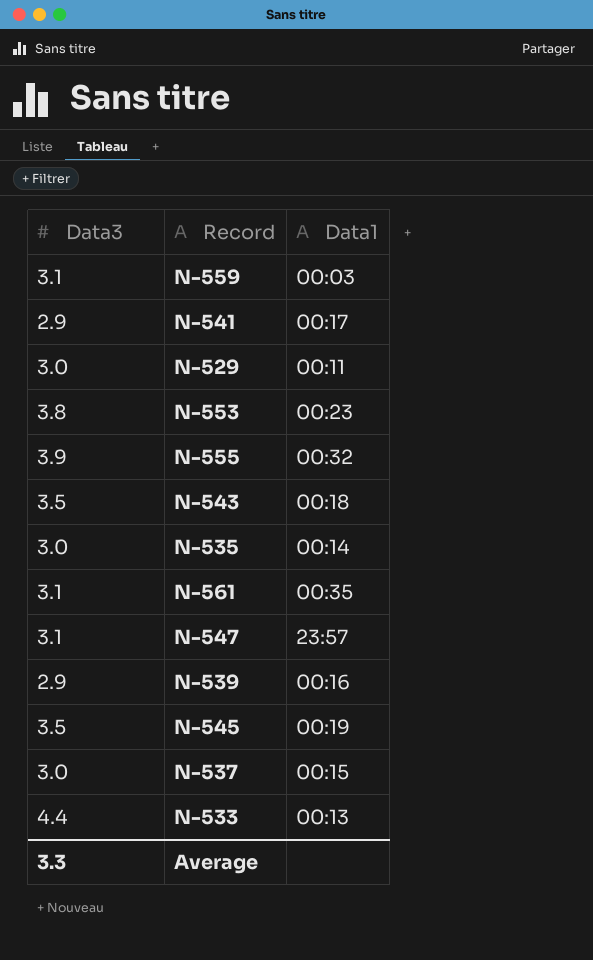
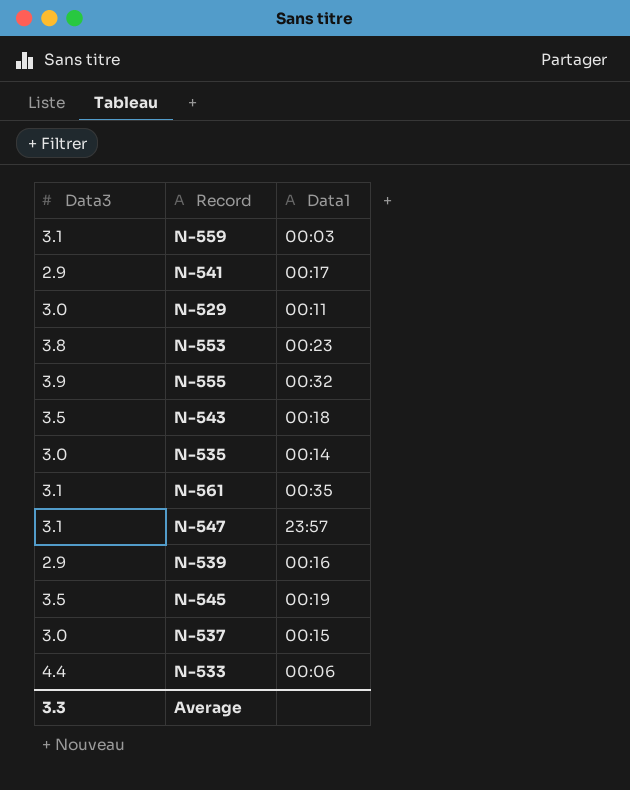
N-533 | Data1: 00:13 -> 00:06

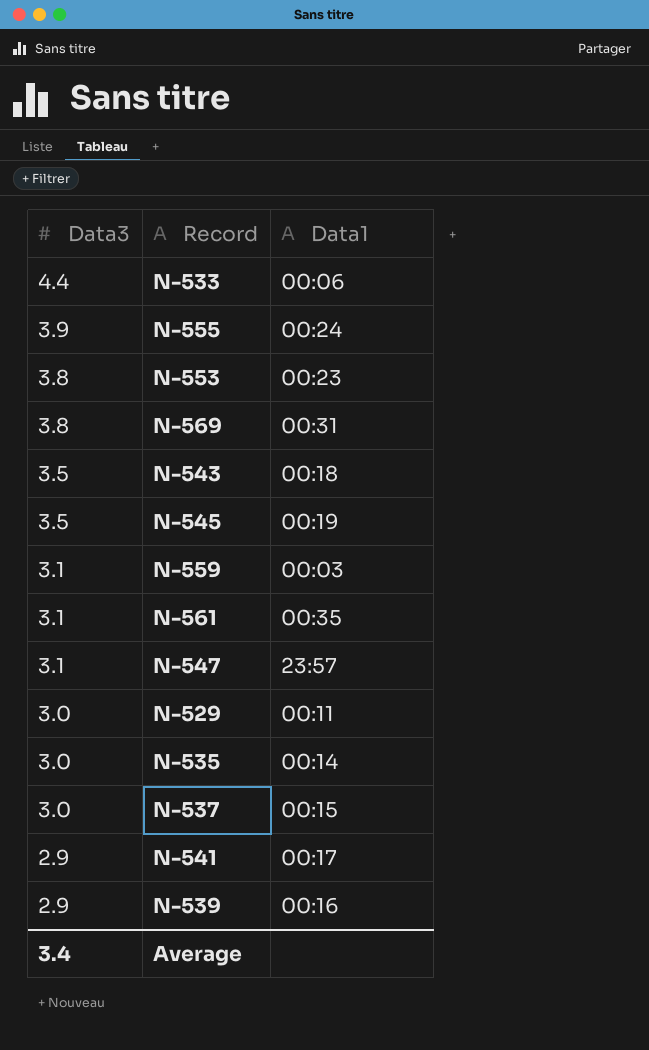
row order: none -> Data3 descending
N-555 | Data1: 00:32 -> 00:24
row N-569: none -> 3.8 | 00:31
Average | Data3: 3.3 -> 3.4

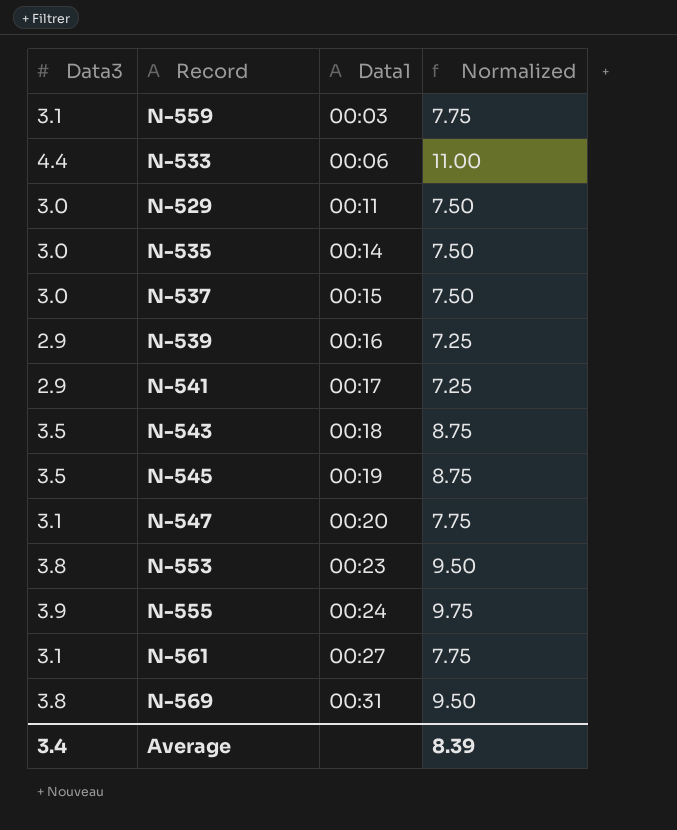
row order: Data3 descending -> Data1 ascending
column Normalized | formula: none -> [Data3] * 2.5
N-547 | Data1: 23:57 -> 00:20
N-561 | Data1: 00:35 -> 00:27

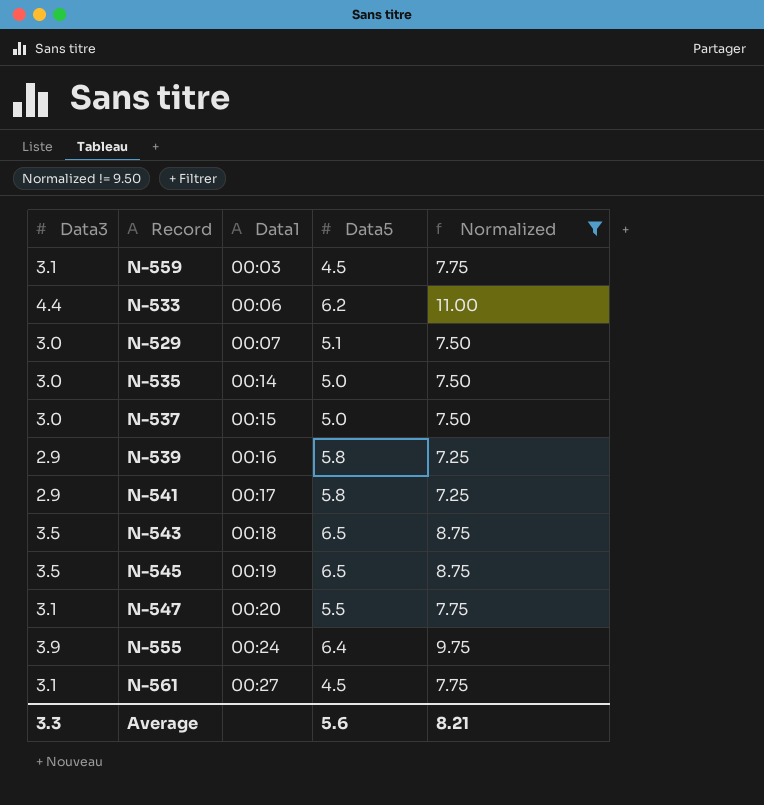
filter: none -> Normalized != 9.50
column Data5 | position: none -> 4
N-529 | Data1: 00:11 -> 00:07
Average | Data3: 3.4 -> 3.3
Average | Normalized: 8.39 -> 8.21

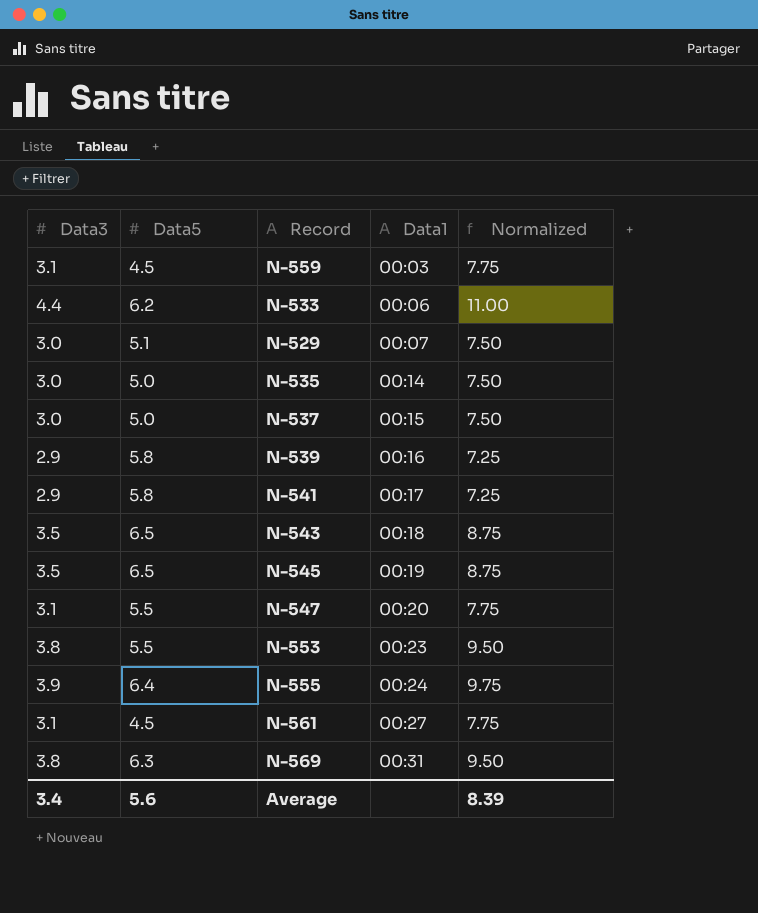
filter: Normalized != 9.50 -> none
column Data5 | position: 4 -> 2
Average | Data3: 3.3 -> 3.4
Average | Normalized: 8.21 -> 8.39

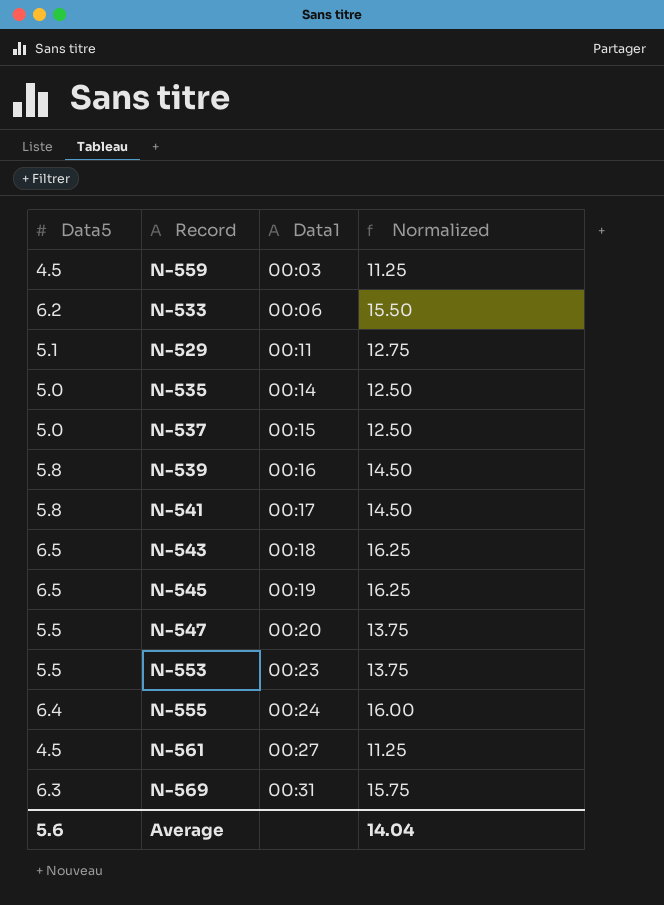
column Data3 | position: 1 -> none
column Normalized | formula: [Data3] * 2.5 -> [Data5] * 2.5
N-529 | Data1: 00:07 -> 00:11
Average | Normalized: 8.39 -> 14.04

